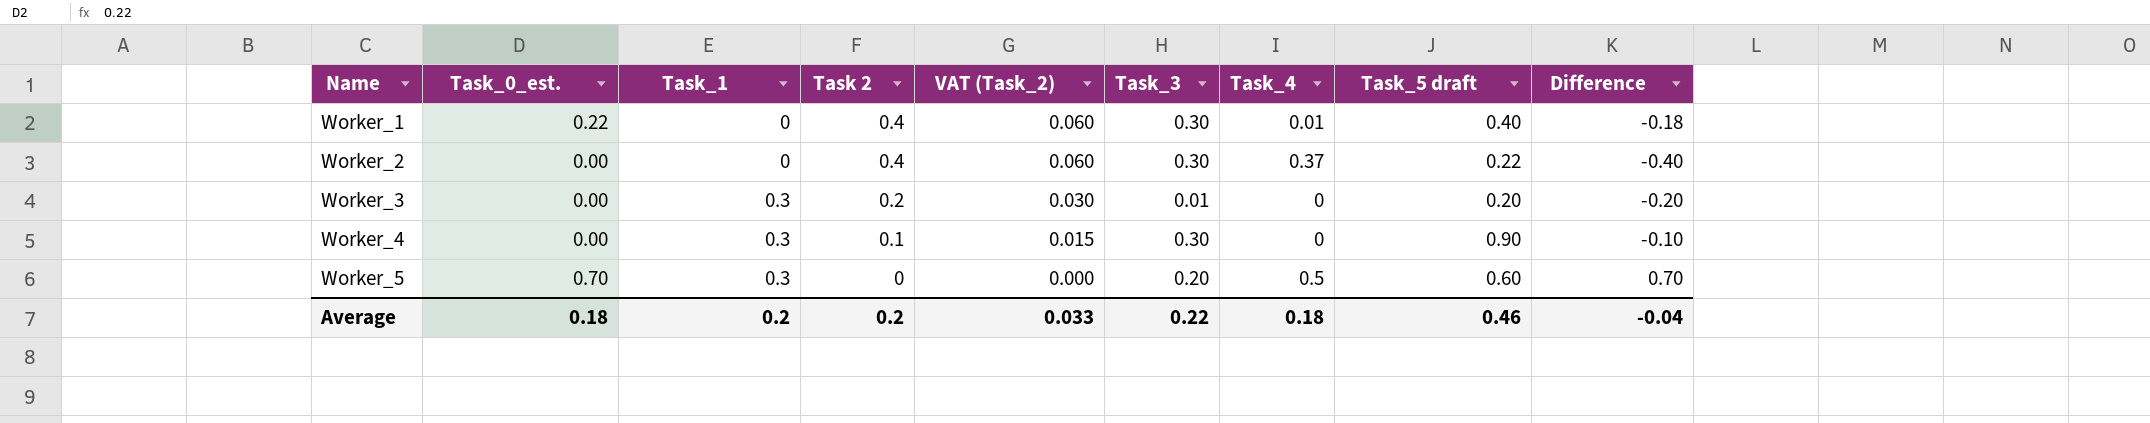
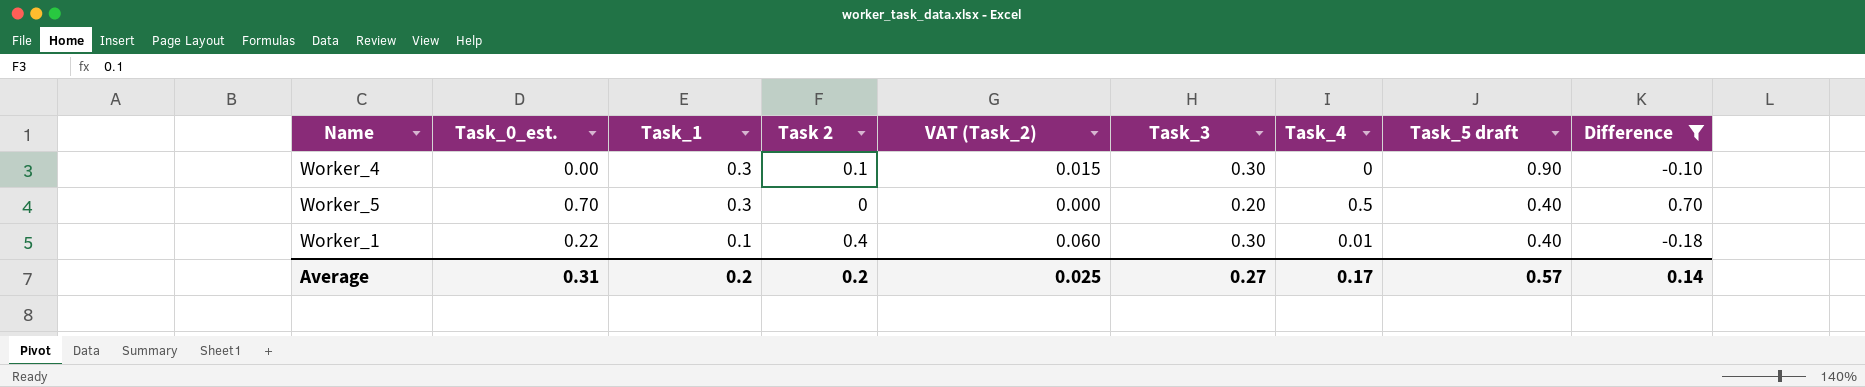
filter: none -> Difference >= -0.18
row order: Name ascending -> Task_1 descending
Worker_5 | Task_5 draft: 0.60 -> 0.40
Worker_1 | Task_1: 0 -> 0.1
Average | Task_0_est.: 0.18 -> 0.31
Average | VAT (Task_2): 0.033 -> 0.025
Average | Task_3: 0.22 -> 0.27
Average | Task_4: 0.18 -> 0.17
Average | Task_5 draft: 0.46 -> 0.57
Average | Difference: -0.04 -> 0.14

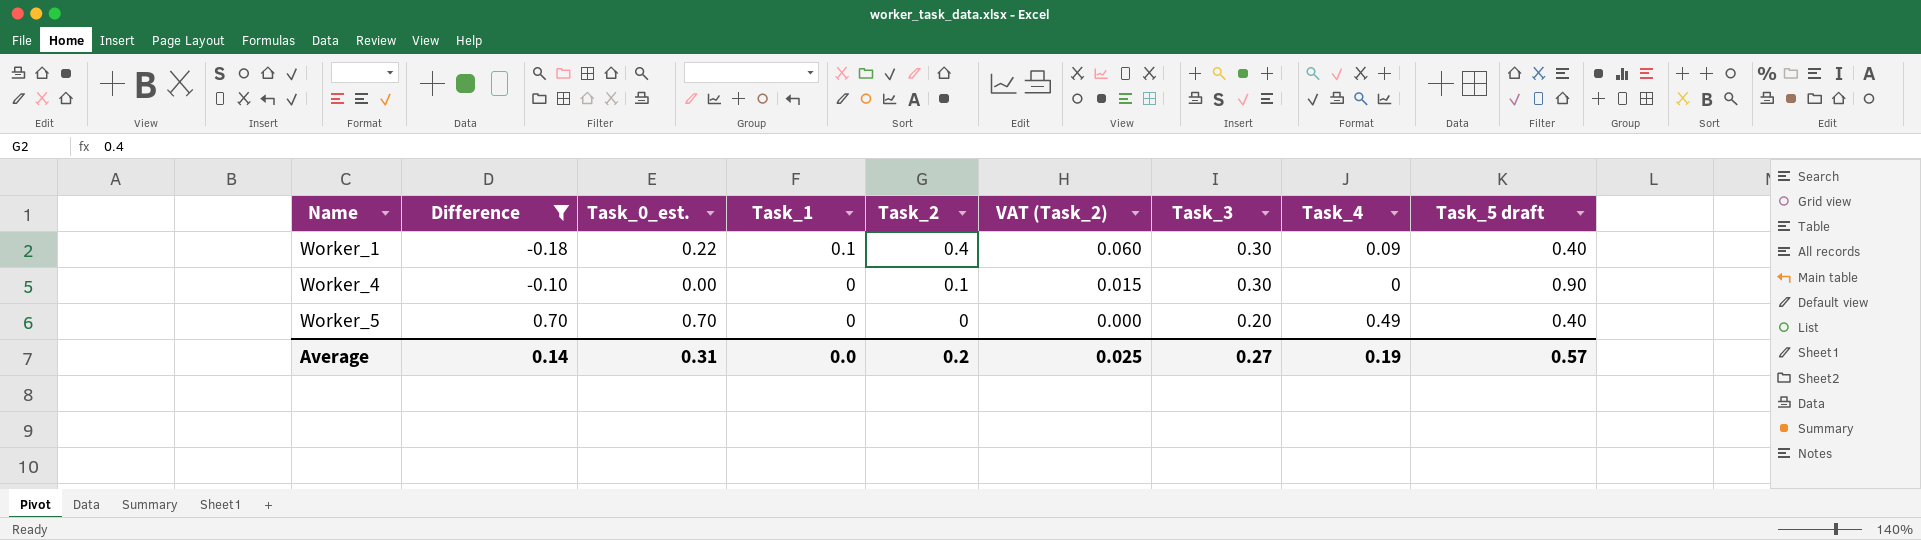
row order: Task_1 descending -> Name ascending
column Difference | position: 9 -> 2
column name: Task 2 -> Task_2
Worker_1 | Task_4: 0.01 -> 0.09
Worker_4 | Task_1: 0.3 -> 0
Worker_5 | Task_1: 0.3 -> 0
Worker_5 | Task_4: 0.5 -> 0.49
Average | Task_1: 0.2 -> 0.0
Average | Task_4: 0.17 -> 0.19

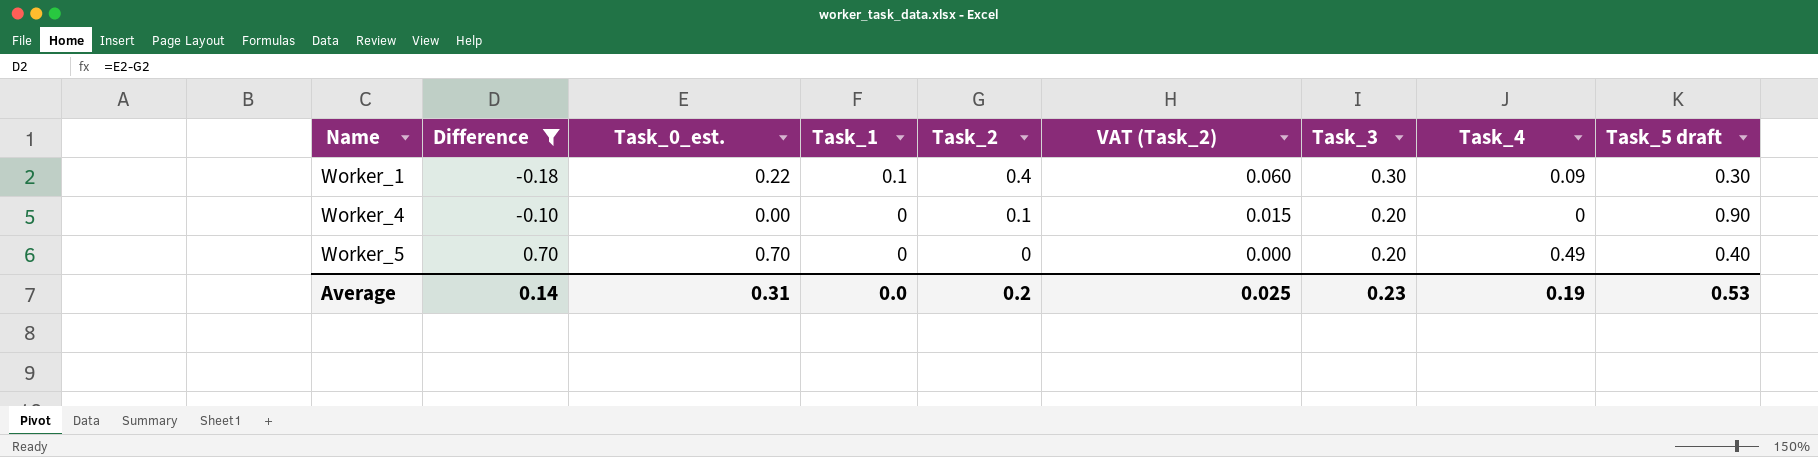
Worker_1 | Task_5 draft: 0.40 -> 0.30
Worker_4 | Task_3: 0.30 -> 0.20
Average | Task_3: 0.27 -> 0.23
Average | Task_5 draft: 0.57 -> 0.53

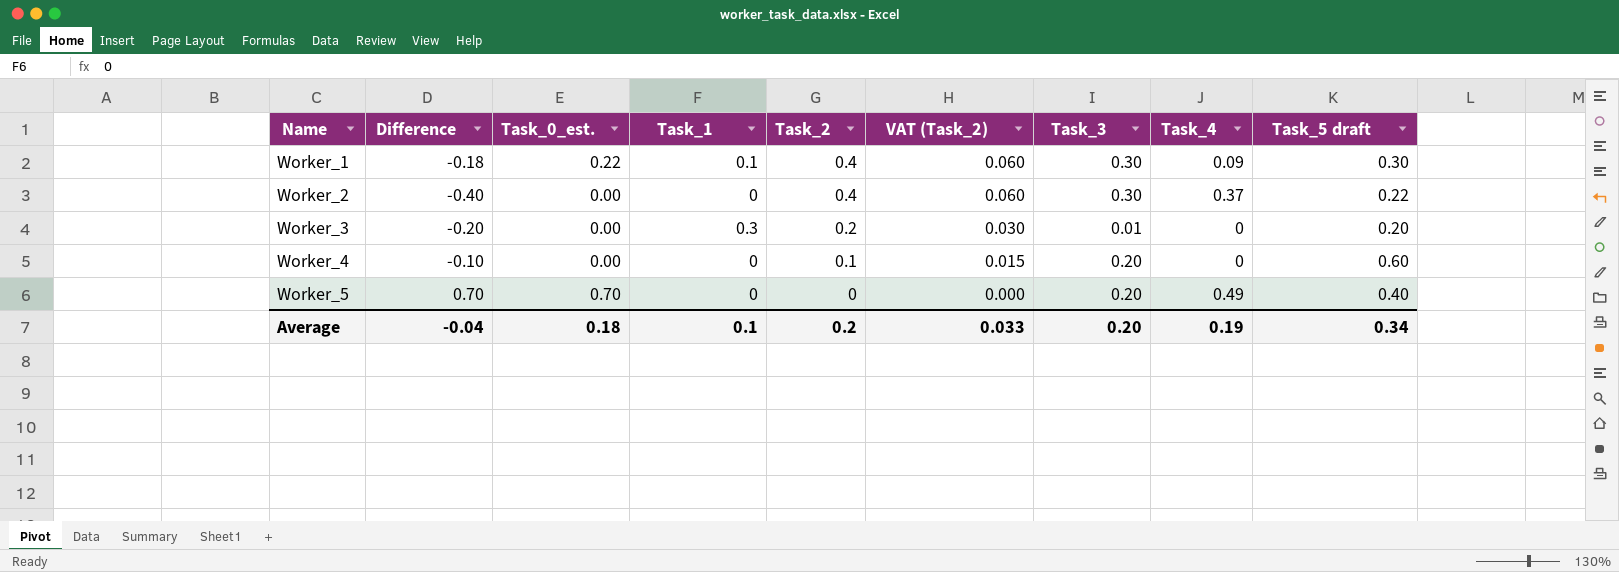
filter: Difference >= -0.18 -> none
Worker_4 | Task_5 draft: 0.90 -> 0.60
Average | Difference: 0.14 -> -0.04
Average | Task_0_est.: 0.31 -> 0.18
Average | Task_1: 0.0 -> 0.1
Average | VAT (Task_2): 0.025 -> 0.033
Average | Task_3: 0.23 -> 0.20
Average | Task_5 draft: 0.53 -> 0.34

